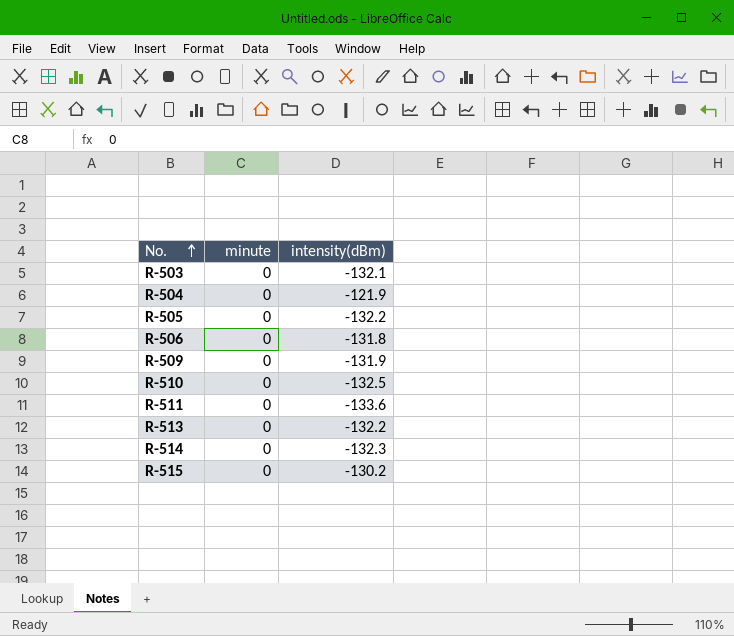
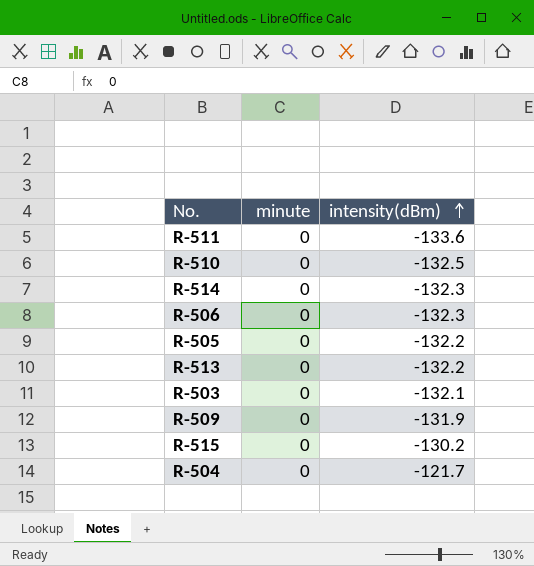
row order: No. ascending -> intensity(dBm) ascending
R-506 | intensity(dBm): -131.8 -> -132.3
R-504 | intensity(dBm): -121.9 -> -121.7

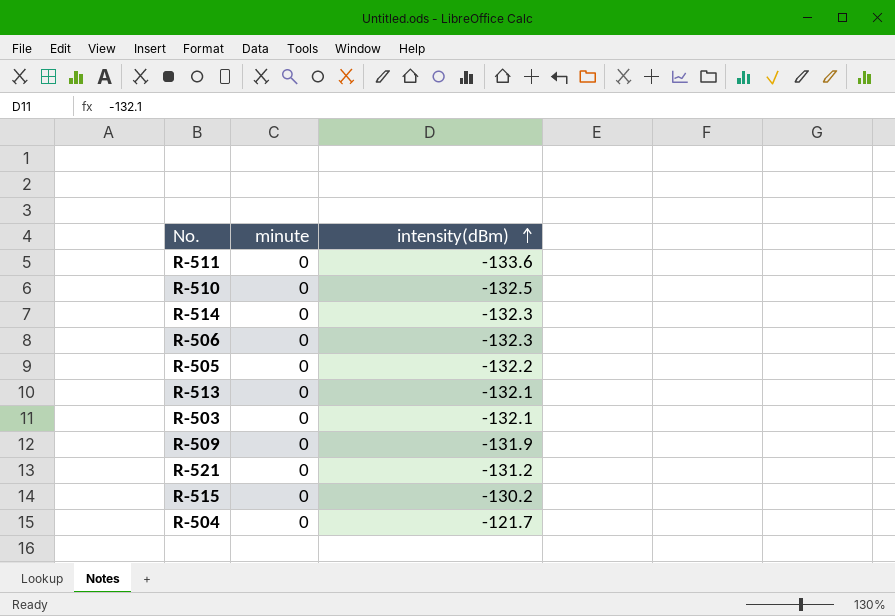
R-513 | intensity(dBm): -132.2 -> -132.1
row R-521: none -> 0 | -131.2

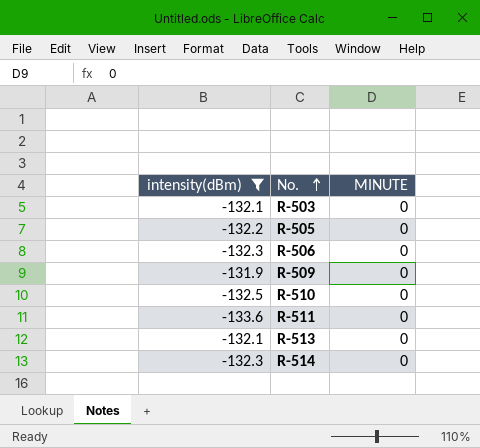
filter: none -> intensity(dBm) <= -131.9
row order: intensity(dBm) ascending -> No. ascending
column intensity(dBm) | position: 3 -> 1
column name: minute -> MINUTE

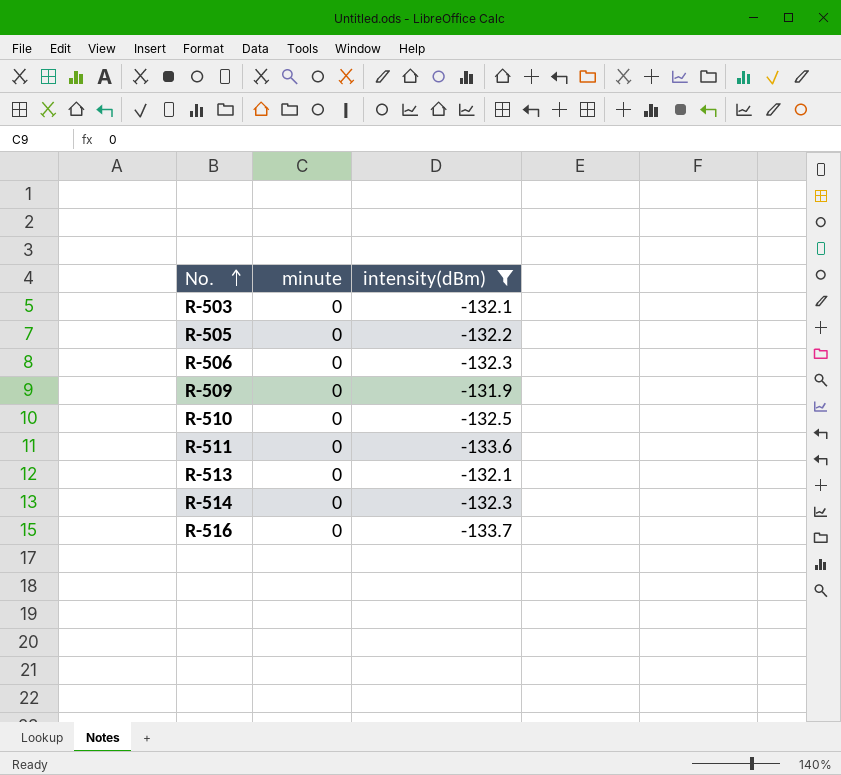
column name: MINUTE -> minute
column intensity(dBm) | position: 1 -> 3
row R-516: none -> 0 | -133.7

